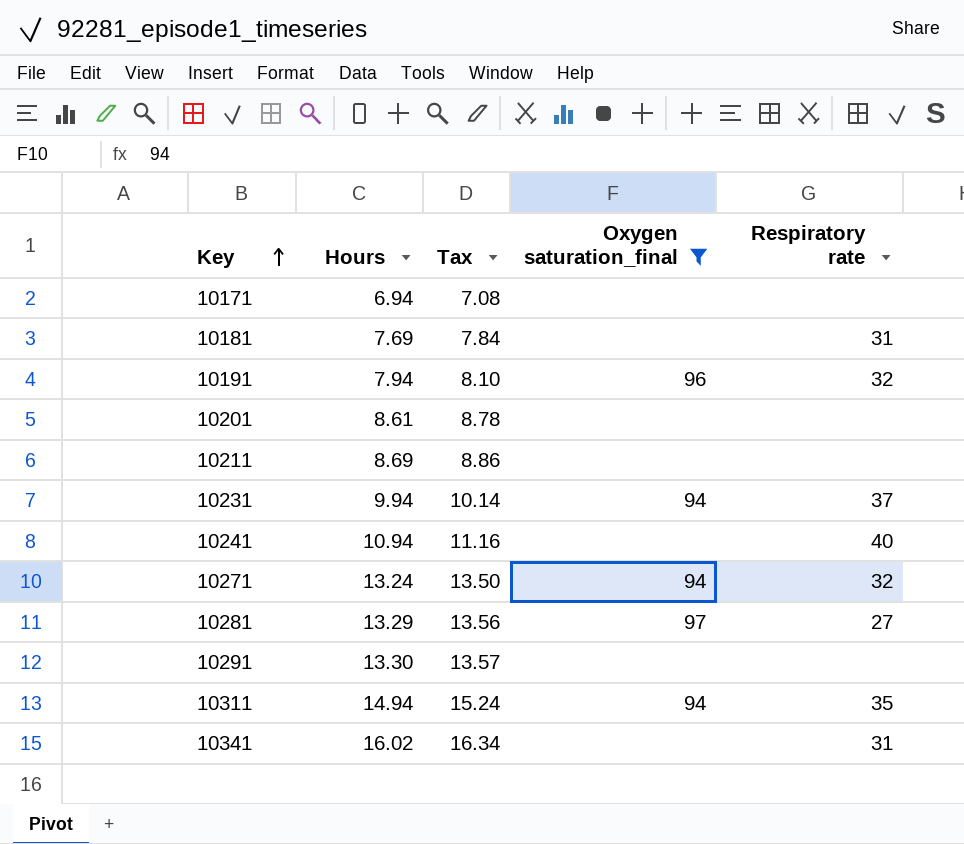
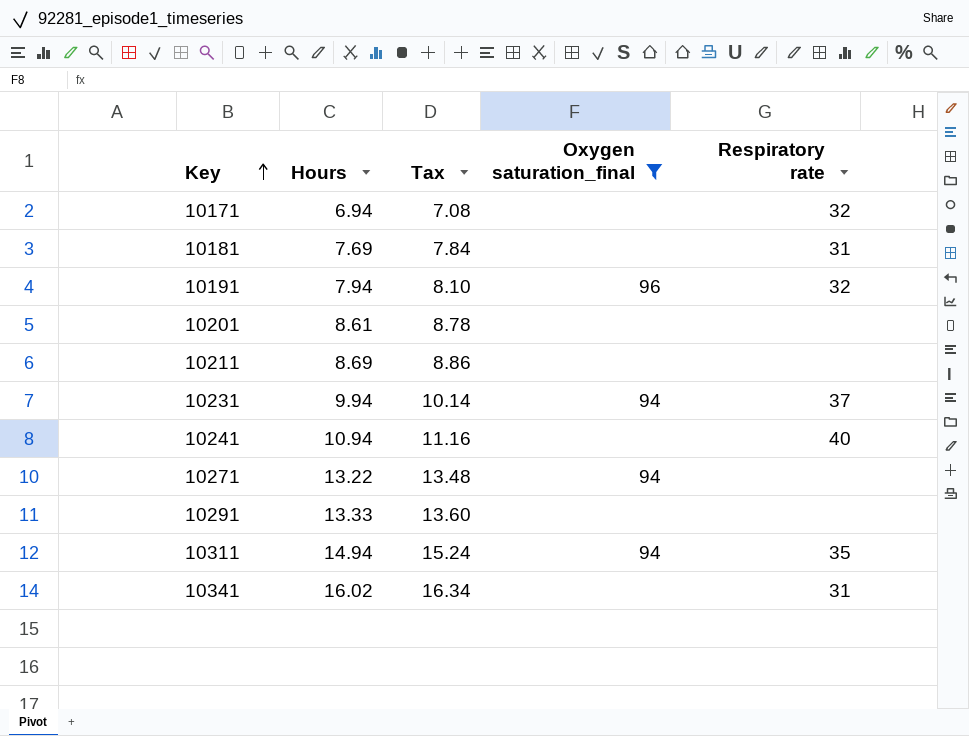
row 10281: 13.29 | 13.56 | 97 | 27 -> none
10171 | Respiratory rate: none -> 32
10271 | Hours: 13.24 -> 13.22
10271 | Tax: 13.50 -> 13.48
10271 | Respiratory rate: 32 -> none
10291 | Hours: 13.30 -> 13.33
10291 | Tax: 13.57 -> 13.60

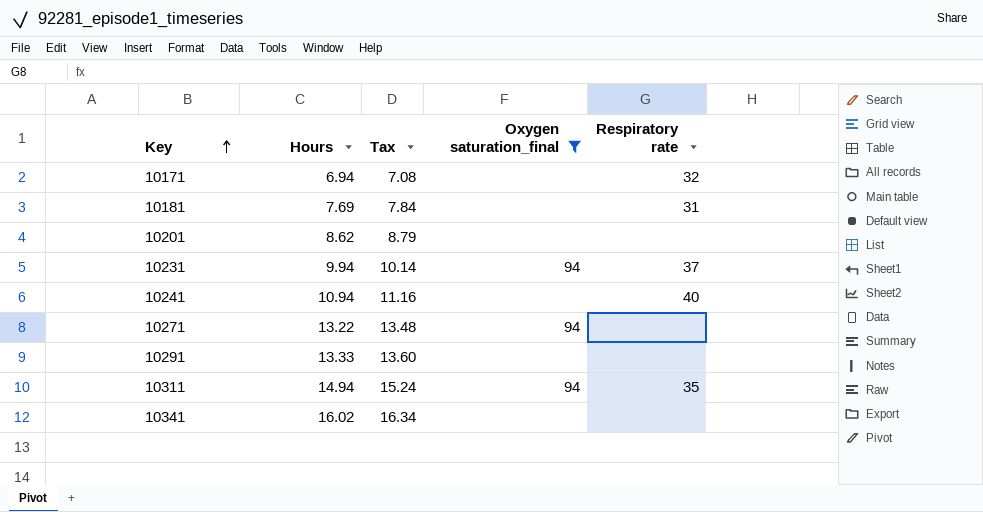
row 10191: 7.94 | 8.10 | 96 | 32 -> none
row 10211: 8.69 | 8.86 | none | none -> none
10201 | Hours: 8.61 -> 8.62
10201 | Tax: 8.78 -> 8.79
10341 | Respiratory rate: 31 -> none

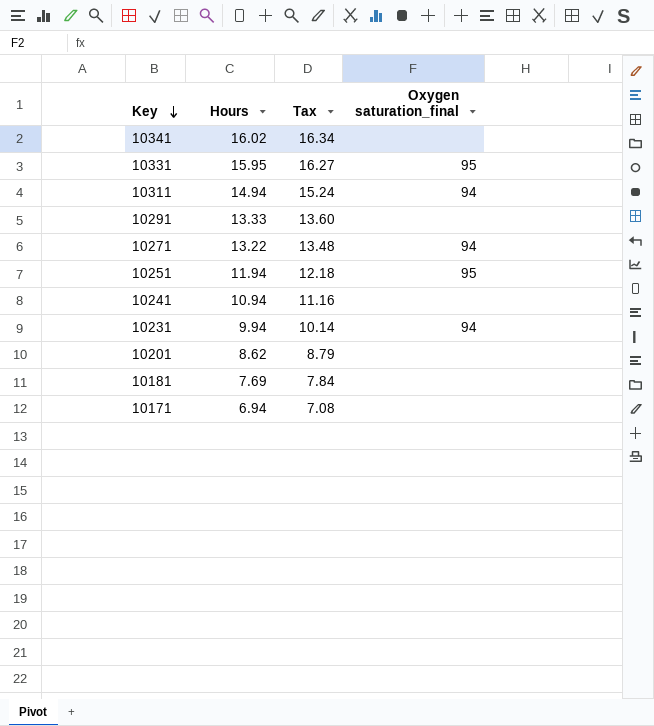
filter: Oxygen saturation_final != 95 -> none
row order: Key ascending -> Key descending
column Respiratory rate | position: 5 -> none

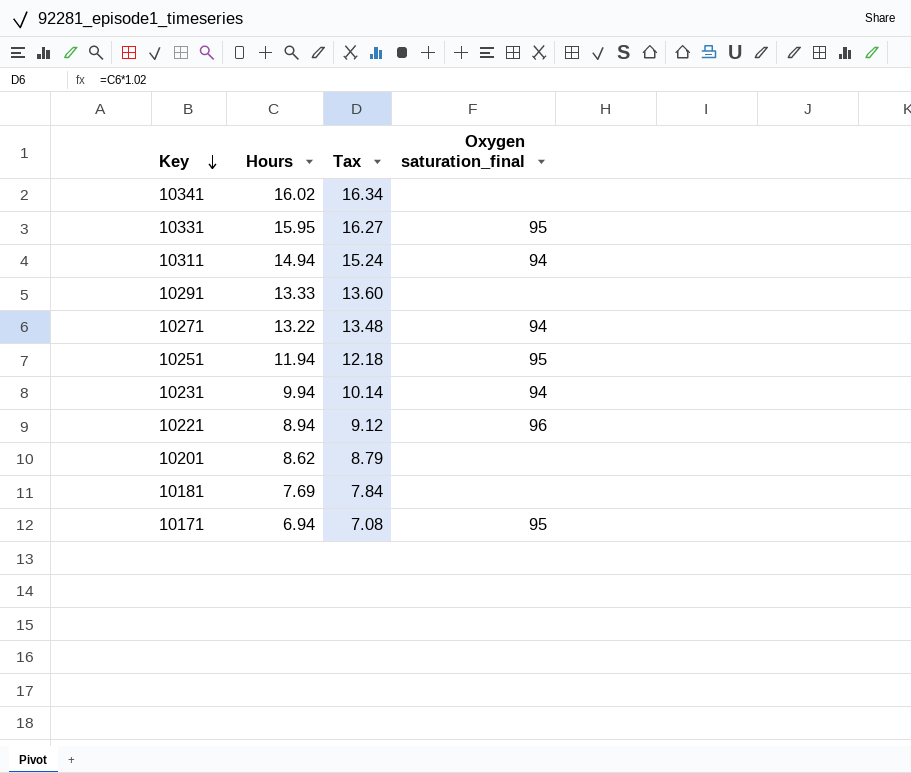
row 10241: 10.94 | 11.16 | none -> none
row 10221: none -> 8.94 | 9.12 | 96
10171 | Oxygen saturation_final: none -> 95

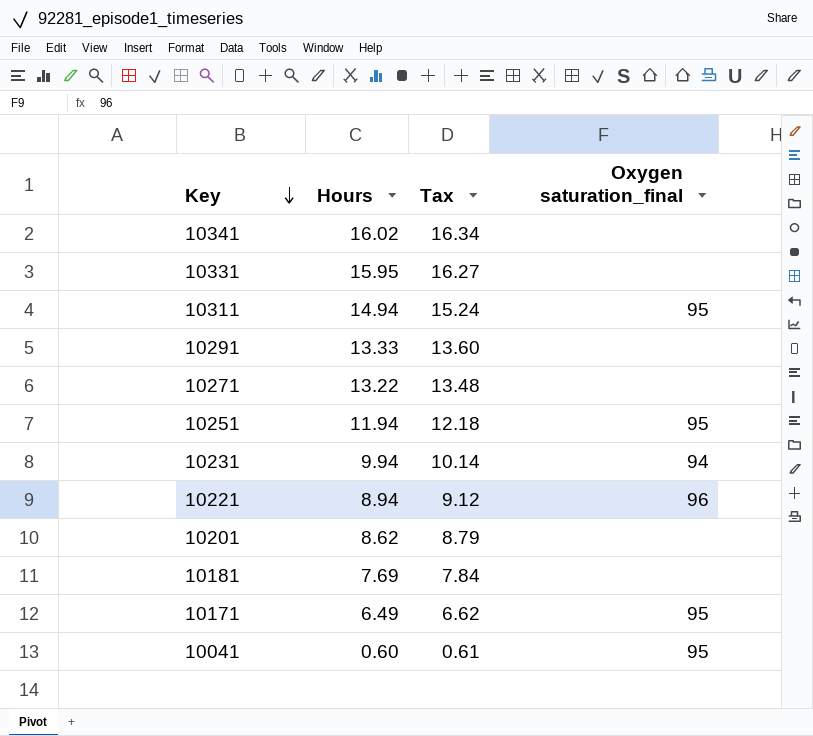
10331 | Oxygen saturation_final: 95 -> none
10311 | Oxygen saturation_final: 94 -> 95
10271 | Oxygen saturation_final: 94 -> none
10171 | Hours: 6.94 -> 6.49
10171 | Tax: 7.08 -> 6.62
row 10041: none -> 0.60 | 0.61 | 95

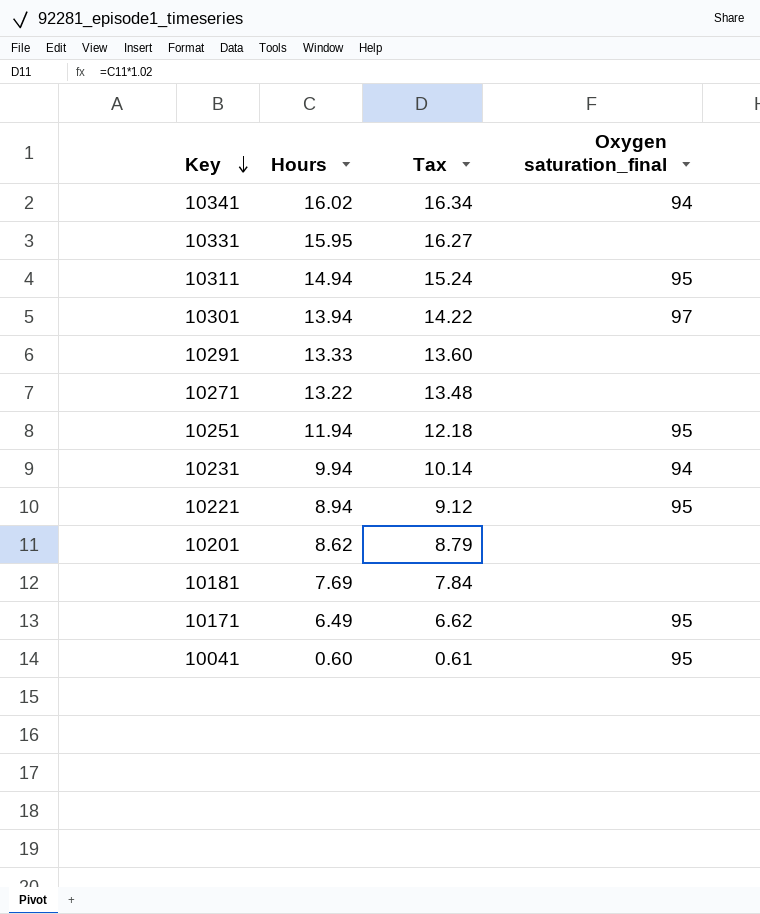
10341 | Oxygen saturation_final: none -> 94
row 10301: none -> 13.94 | 14.22 | 97
10221 | Oxygen saturation_final: 96 -> 95

